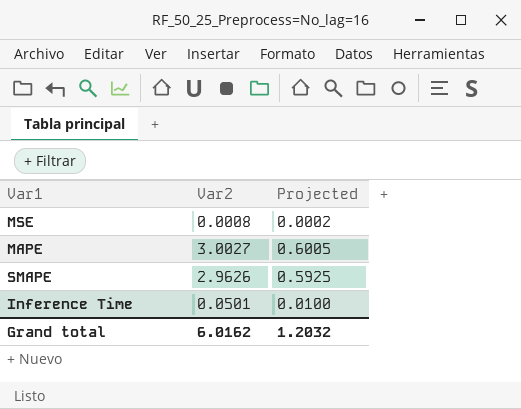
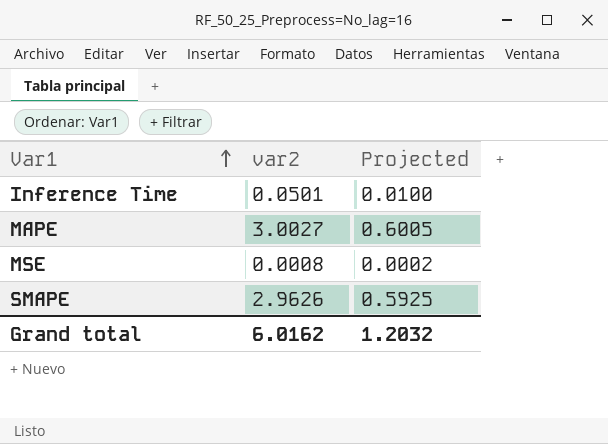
row order: none -> Var1 ascending
column name: Var2 -> var2

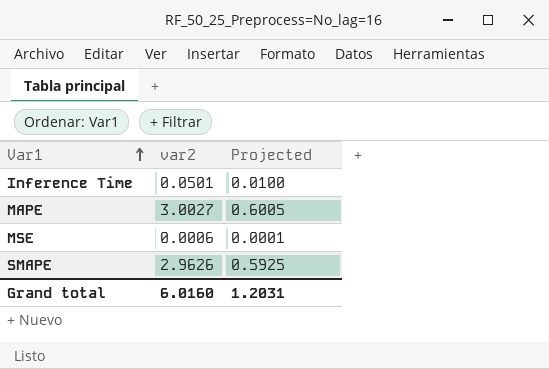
MSE | var2: 0.0008 -> 0.0006
MSE | Projected: 0.0002 -> 0.0001
Grand total | var2: 6.0162 -> 6.0160
Grand total | Projected: 1.2032 -> 1.2031

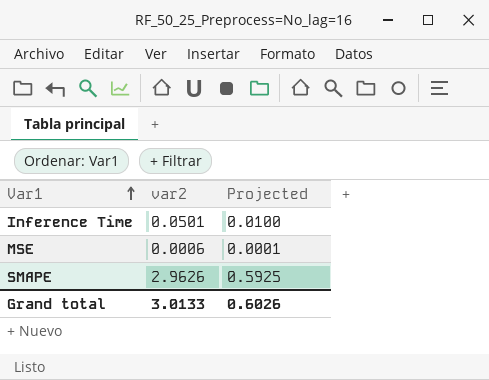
row MAPE: 3.0027 | 0.6005 -> none
Grand total | var2: 6.0160 -> 3.0133
Grand total | Projected: 1.2031 -> 0.6026

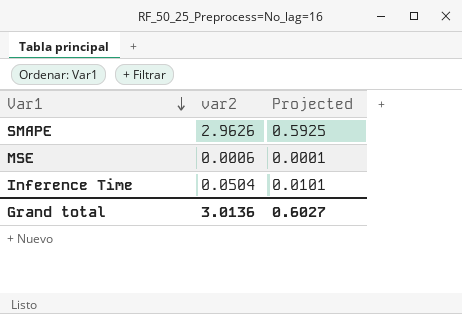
row order: Var1 ascending -> Var1 descending
Inference Time | var2: 0.0501 -> 0.0504
Inference Time | Projected: 0.0100 -> 0.0101
Grand total | var2: 3.0133 -> 3.0136
Grand total | Projected: 0.6026 -> 0.6027

